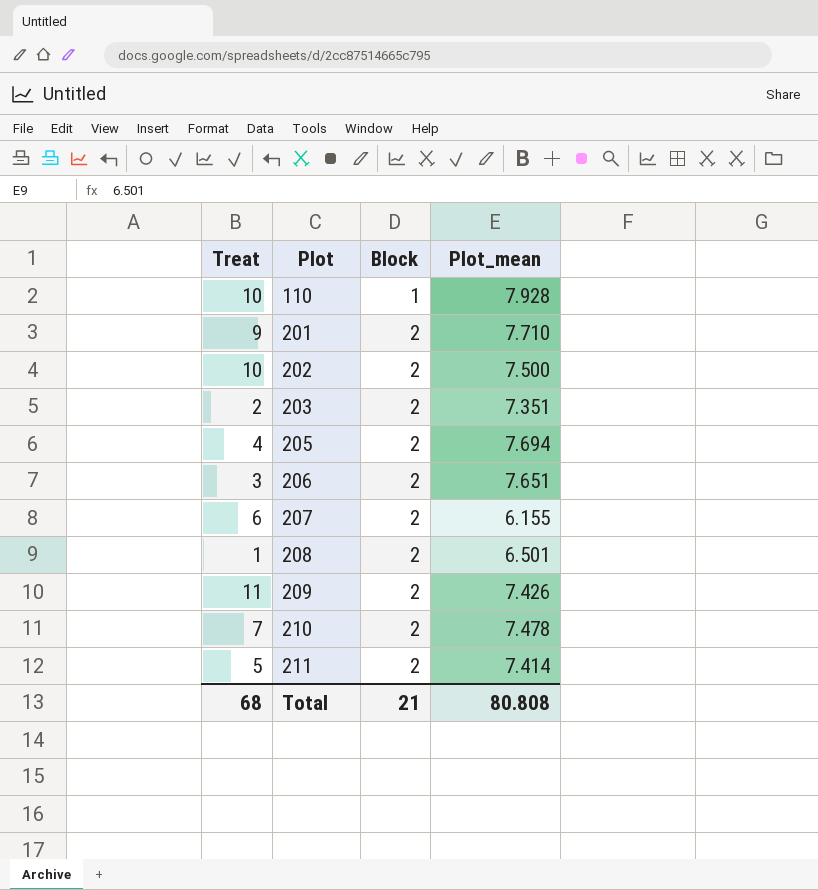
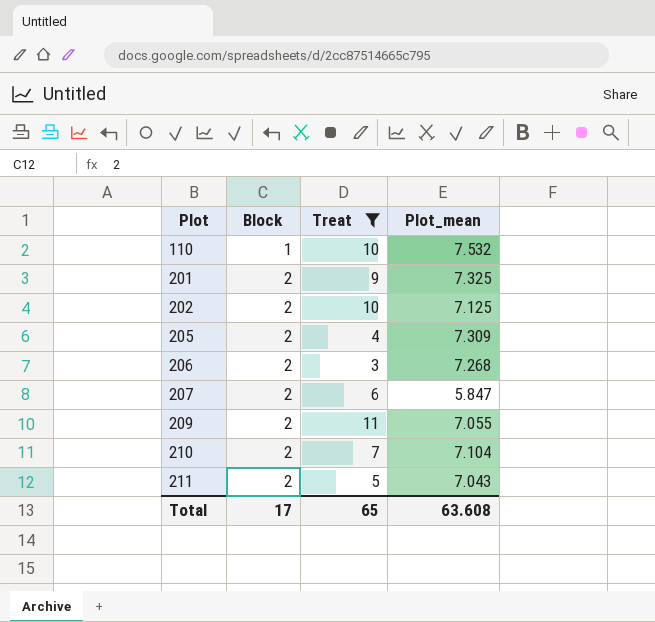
filter: none -> Treat >= 3
column Treat | position: 1 -> 3
110 | Plot_mean: 7.928 -> 7.532
201 | Plot_mean: 7.710 -> 7.325
202 | Plot_mean: 7.500 -> 7.125
205 | Plot_mean: 7.694 -> 7.309
206 | Plot_mean: 7.651 -> 7.268
207 | Plot_mean: 6.155 -> 5.847
209 | Plot_mean: 7.426 -> 7.055
210 | Plot_mean: 7.478 -> 7.104
211 | Plot_mean: 7.414 -> 7.043
Total | Block: 21 -> 17
Total | Treat: 68 -> 65
Total | Plot_mean: 80.808 -> 63.608

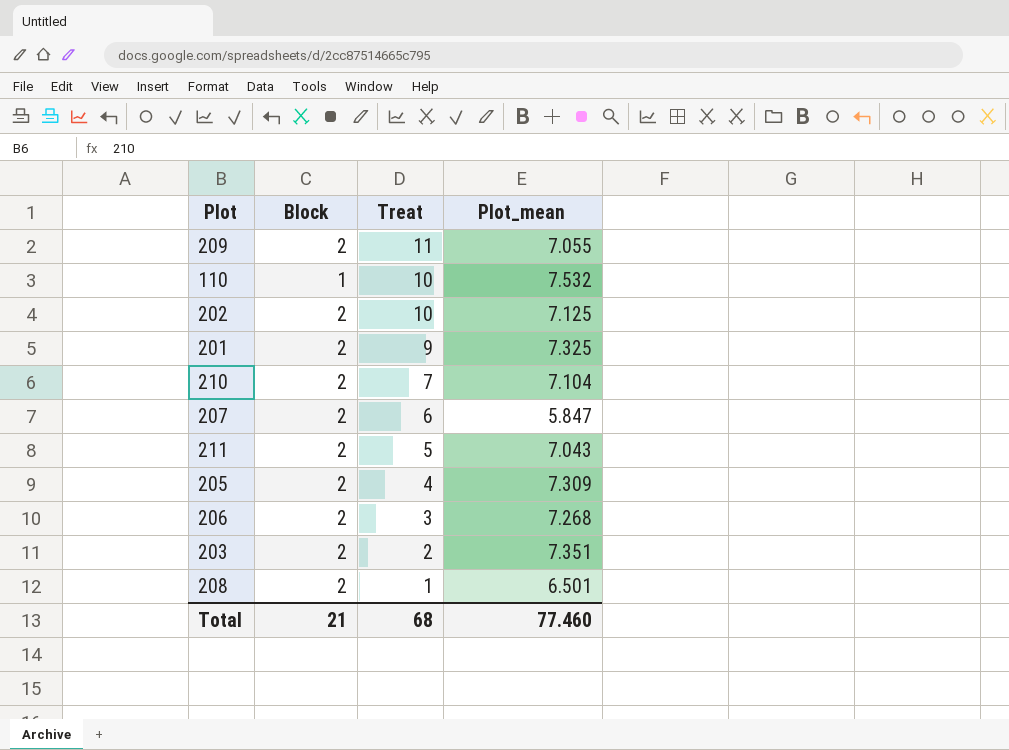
filter: Treat >= 3 -> none
row order: Plot ascending -> Treat descending
Total | Block: 17 -> 21
Total | Treat: 65 -> 68
Total | Plot_mean: 63.608 -> 77.460

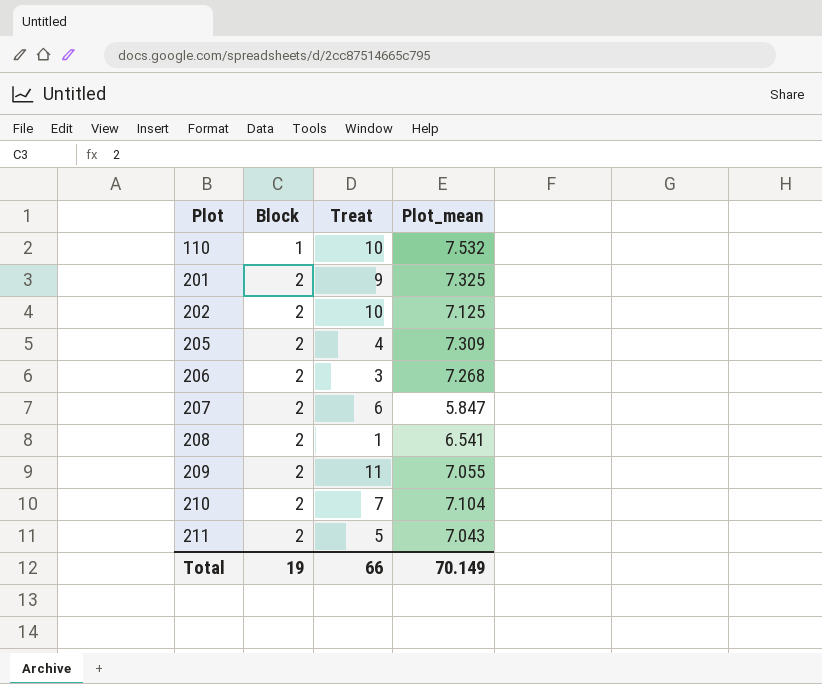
row order: Treat descending -> Plot ascending
row 203: 2 | 2 | 7.351 -> none
208 | Plot_mean: 6.501 -> 6.541
Total | Block: 21 -> 19
Total | Treat: 68 -> 66
Total | Plot_mean: 77.460 -> 70.149

